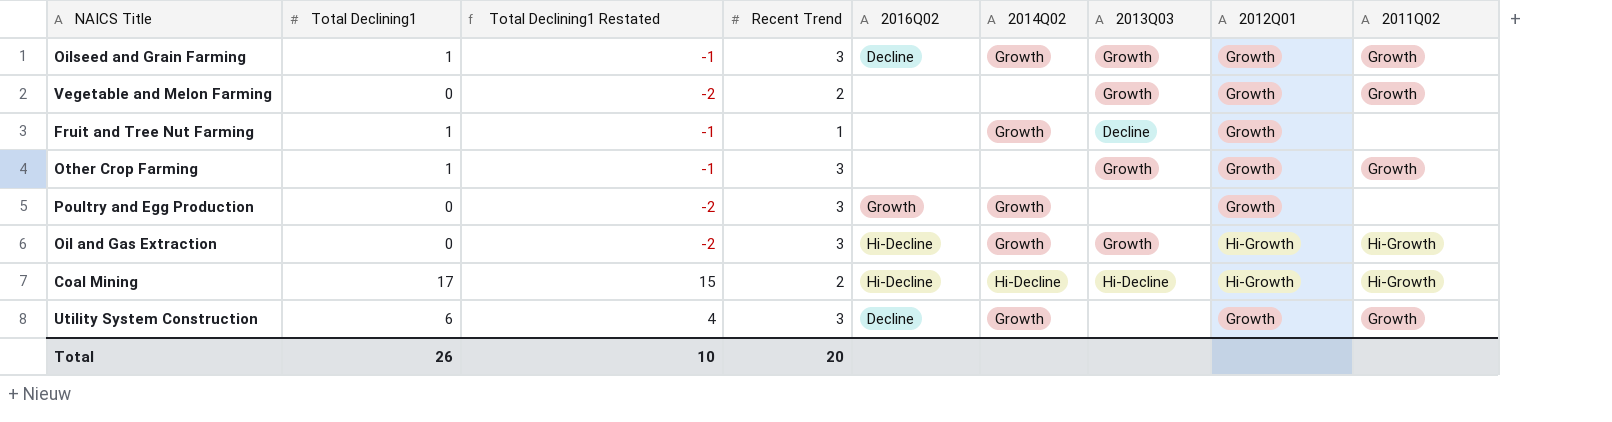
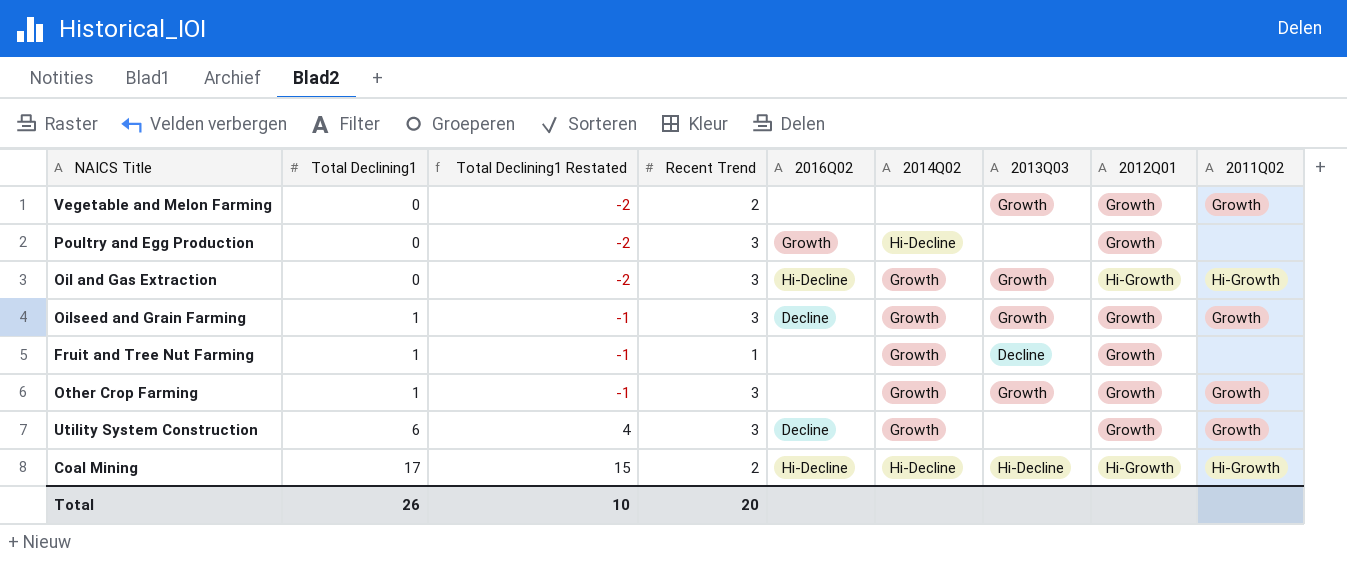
row order: none -> Total Declining1 ascending
Poultry and Egg Production | 2014Q02: Growth -> Hi-Decline
Other Crop Farming | 2014Q02: none -> Growth

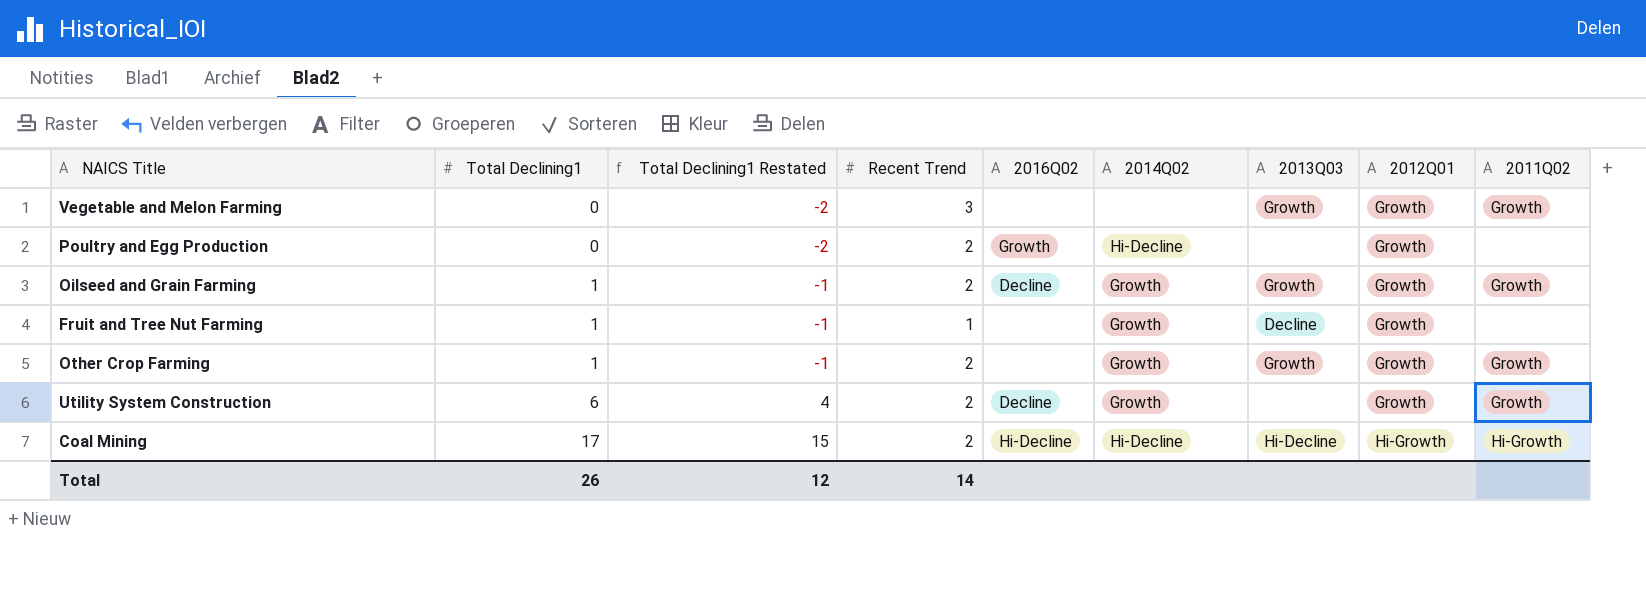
row Oil and Gas Extraction: 0 | -2 | 3 | Hi-Decline | Growth | Growth | Hi-Growth | Hi-Growth -> none
Vegetable and Melon Farming | Recent Trend: 2 -> 3
Poultry and Egg Production | Recent Trend: 3 -> 2
Oilseed and Grain Farming | Recent Trend: 3 -> 2
Other Crop Farming | Recent Trend: 3 -> 2
Utility System Construction | Recent Trend: 3 -> 2
Total | Total Declining1 Restated: 10 -> 12
Total | Recent Trend: 20 -> 14

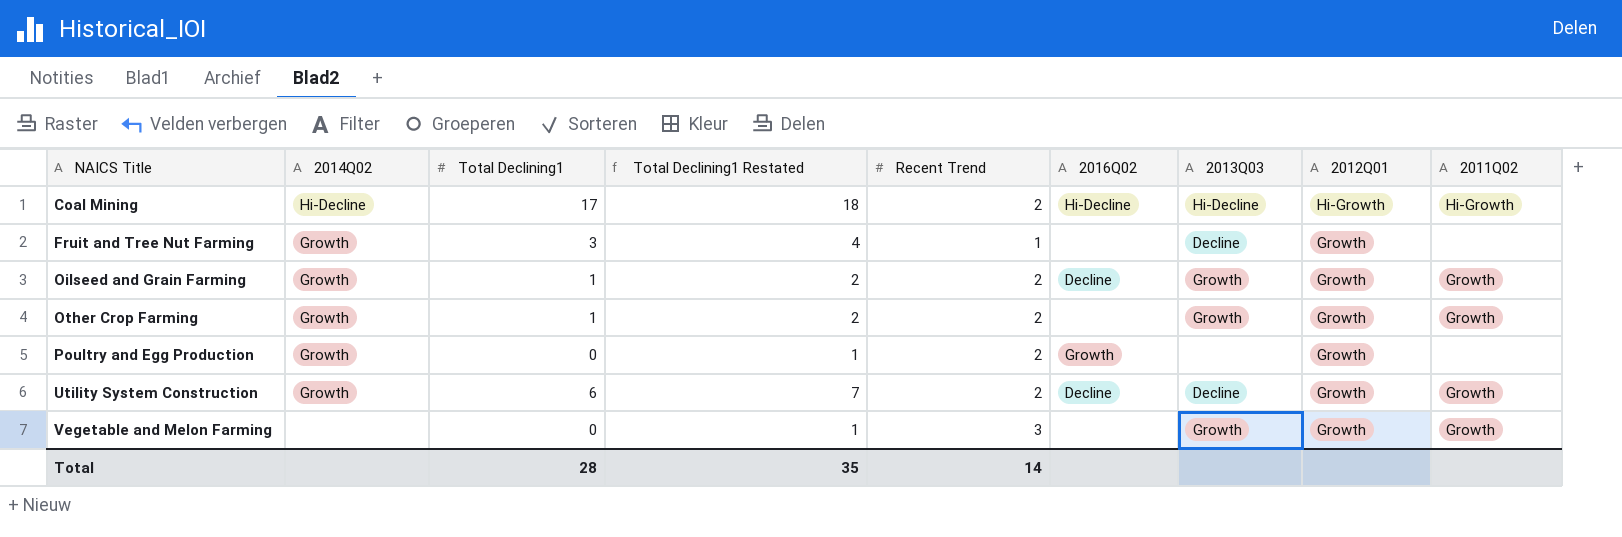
row order: Total Declining1 ascending -> NAICS Title ascending
column 2014Q02 | position: 6 -> 2
column Total Declining1 Restated | formula: [Total Declining1] - 2 -> [Total Declining1] + 1
Fruit and Tree Nut Farming | Total Declining1: 1 -> 3
Poultry and Egg Production | 2014Q02: Hi-Decline -> Growth
Utility System Construction | 2013Q03: none -> Decline
Total | Total Declining1: 26 -> 28
Total | Total Declining1 Restated: 12 -> 35

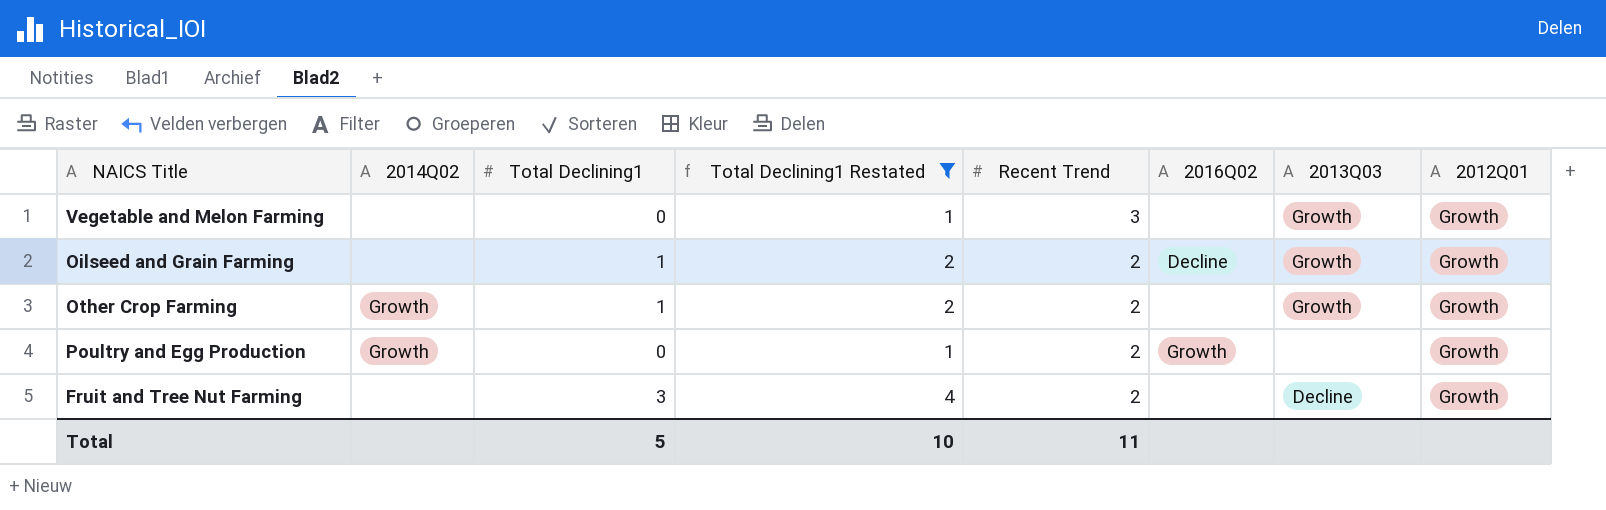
filter: none -> Total Declining1 Restated <= 4
row order: NAICS Title ascending -> Recent Trend descending
column 2011Q02 | position: 9 -> none
Oilseed and Grain Farming | 2014Q02: Growth -> none
Fruit and Tree Nut Farming | 2014Q02: Growth -> none
Fruit and Tree Nut Farming | Recent Trend: 1 -> 2
Total | Total Declining1: 28 -> 5
Total | Total Declining1 Restated: 35 -> 10
Total | Recent Trend: 14 -> 11

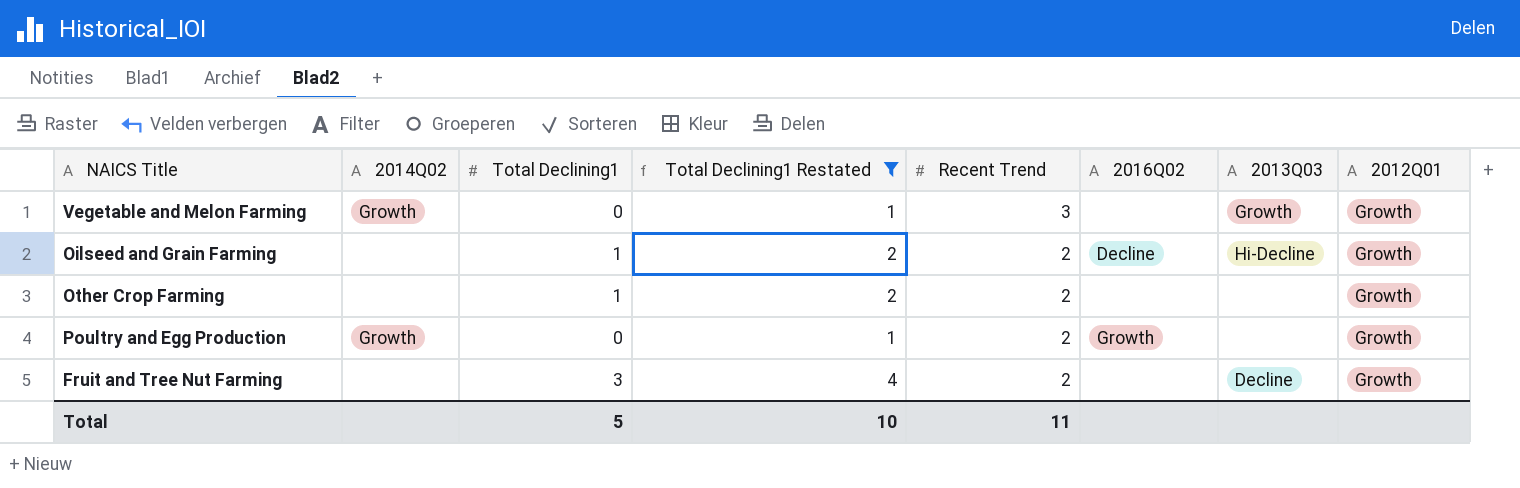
Vegetable and Melon Farming | 2014Q02: none -> Growth
Oilseed and Grain Farming | 2013Q03: Growth -> Hi-Decline
Other Crop Farming | 2014Q02: Growth -> none
Other Crop Farming | 2013Q03: Growth -> none

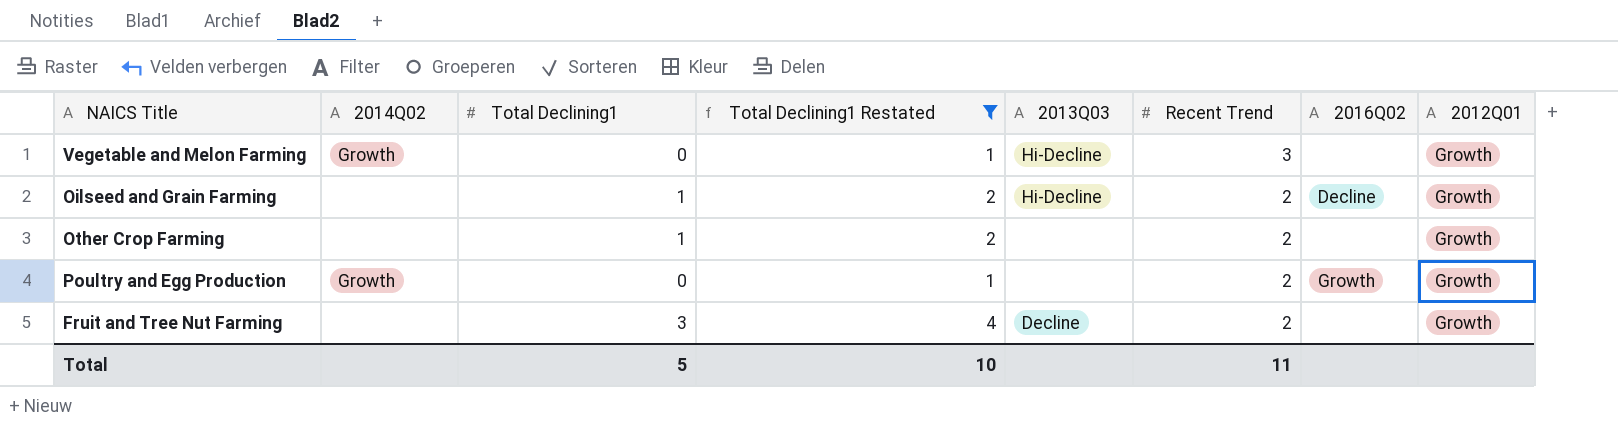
column 2013Q03 | position: 7 -> 5
Vegetable and Melon Farming | 2013Q03: Growth -> Hi-Decline

